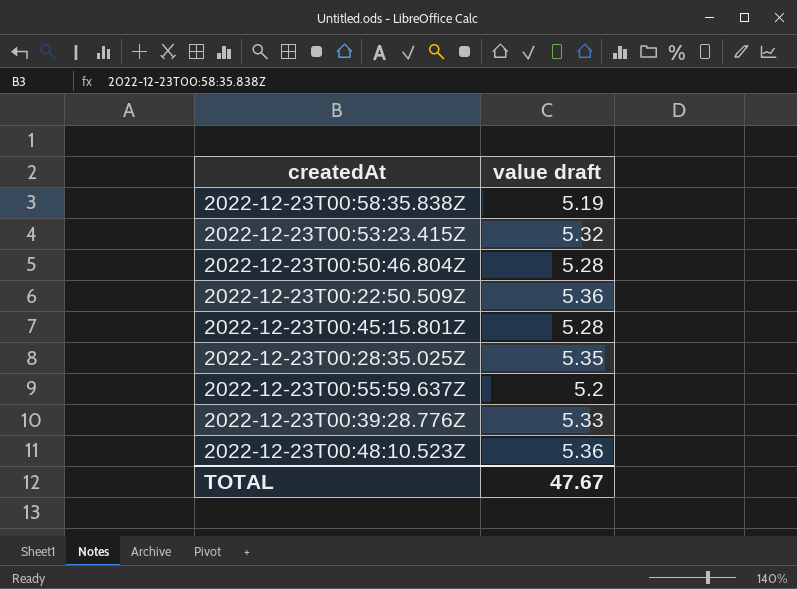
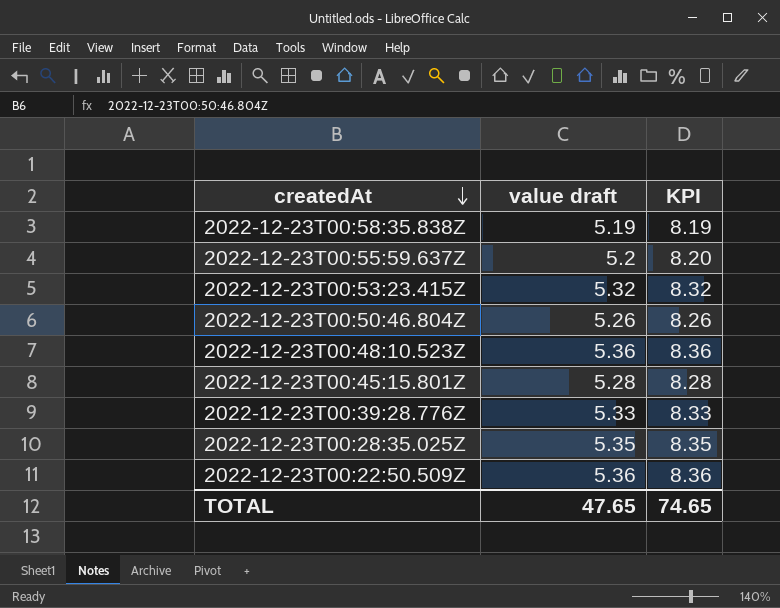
row order: none -> createdAt descending
column KPI | formula: none -> [value draft] + 3
2022-12-23T00:50:46.804Z | value draft: 5.28 -> 5.26
TOTAL | value draft: 47.67 -> 47.65

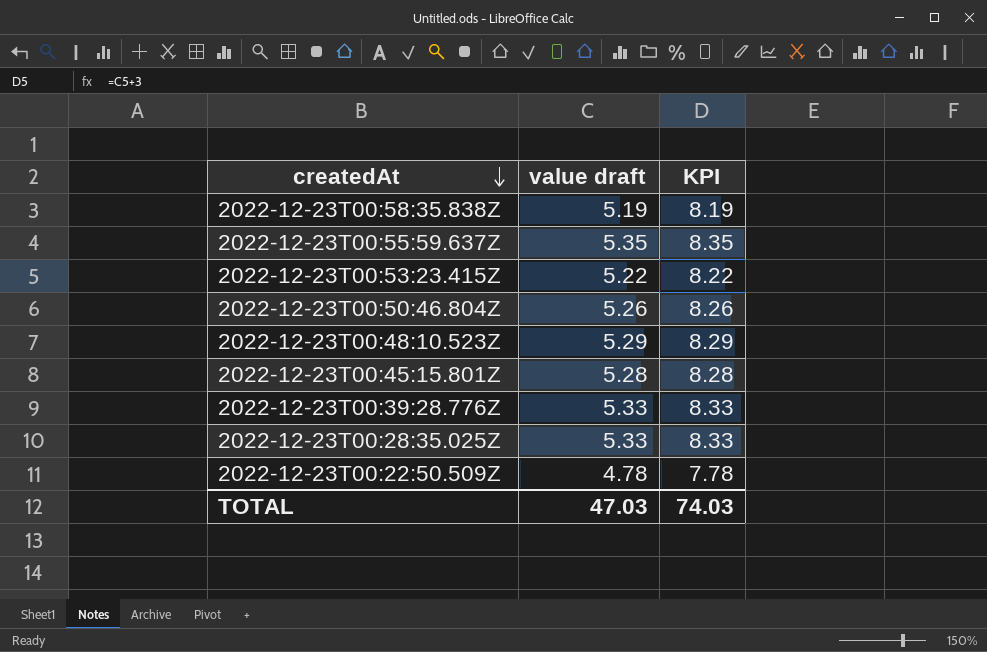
2022-12-23T00:55:59.637Z | value draft: 5.2 -> 5.35
2022-12-23T00:55:59.637Z | KPI: 8.20 -> 8.35
2022-12-23T00:53:23.415Z | value draft: 5.32 -> 5.22
2022-12-23T00:53:23.415Z | KPI: 8.32 -> 8.22
2022-12-23T00:48:10.523Z | value draft: 5.36 -> 5.29
2022-12-23T00:48:10.523Z | KPI: 8.36 -> 8.29
2022-12-23T00:28:35.025Z | value draft: 5.35 -> 5.33
2022-12-23T00:28:35.025Z | KPI: 8.35 -> 8.33
2022-12-23T00:22:50.509Z | value draft: 5.36 -> 4.78
2022-12-23T00:22:50.509Z | KPI: 8.36 -> 7.78
TOTAL | value draft: 47.65 -> 47.03
TOTAL | KPI: 74.65 -> 74.03

